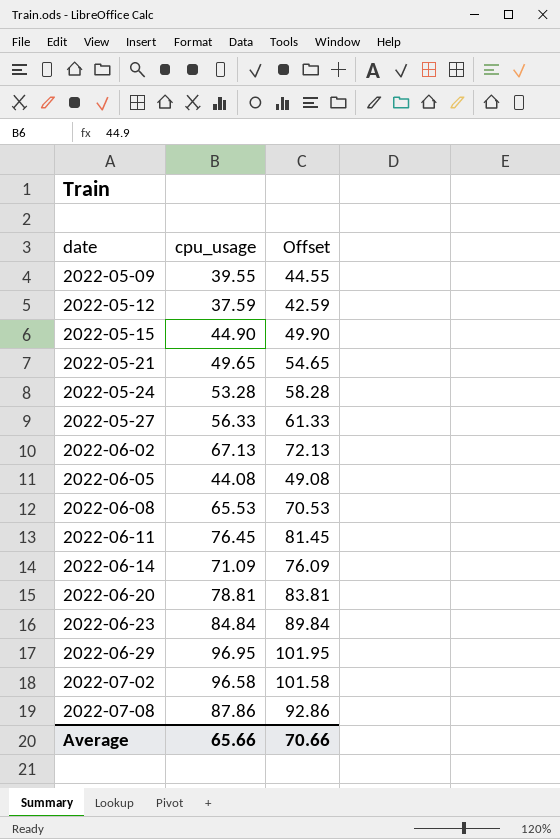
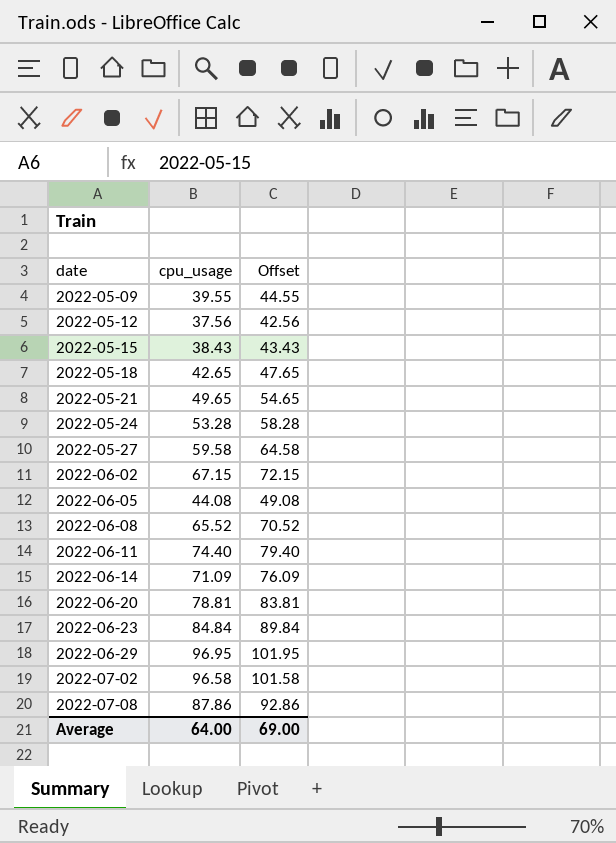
2022-05-12 | cpu_usage: 37.59 -> 37.56
2022-05-12 | Offset: 42.59 -> 42.56
2022-05-15 | cpu_usage: 44.90 -> 38.43
2022-05-15 | Offset: 49.90 -> 43.43
row 2022-05-18: none -> 42.65 | 47.65
2022-05-27 | cpu_usage: 56.33 -> 59.58
2022-05-27 | Offset: 61.33 -> 64.58
2022-06-02 | cpu_usage: 67.13 -> 67.15
2022-06-02 | Offset: 72.13 -> 72.15
2022-06-08 | cpu_usage: 65.53 -> 65.52
2022-06-08 | Offset: 70.53 -> 70.52
2022-06-11 | cpu_usage: 76.45 -> 74.40
2022-06-11 | Offset: 81.45 -> 79.40
Average | cpu_usage: 65.66 -> 64.00
Average | Offset: 70.66 -> 69.00

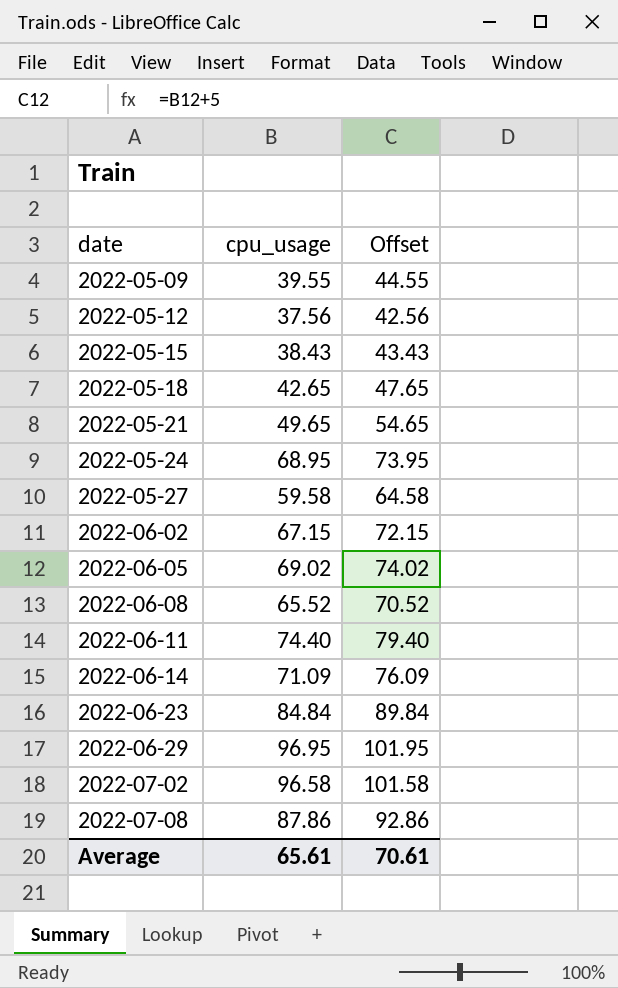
row 2022-06-20: 78.81 | 83.81 -> none
2022-05-24 | cpu_usage: 53.28 -> 68.95
2022-05-24 | Offset: 58.28 -> 73.95
2022-06-05 | cpu_usage: 44.08 -> 69.02
2022-06-05 | Offset: 49.08 -> 74.02
Average | cpu_usage: 64.00 -> 65.61
Average | Offset: 69.00 -> 70.61

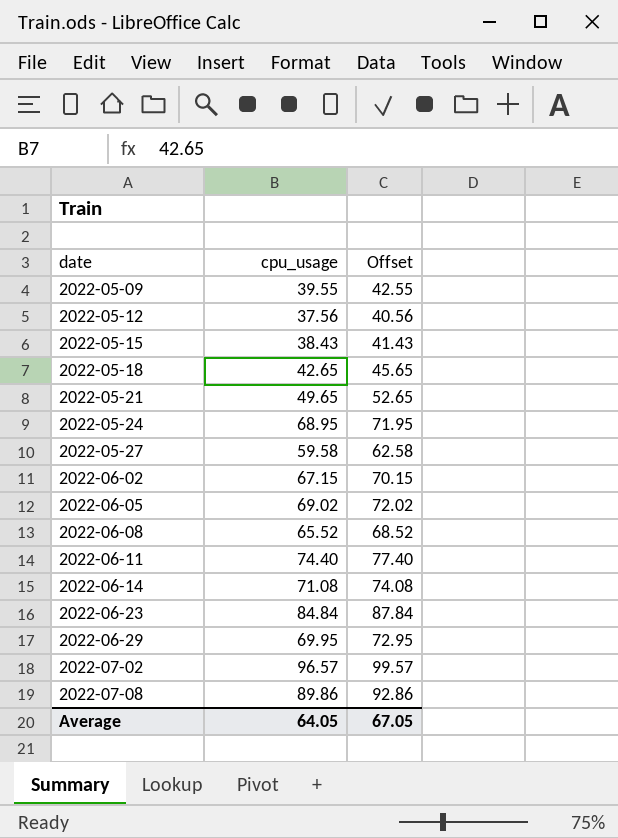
column Offset | formula: [cpu_usage] + 5 -> [cpu_usage] + 3
2022-06-14 | cpu_usage: 71.09 -> 71.08
2022-06-29 | cpu_usage: 96.95 -> 69.95
2022-07-02 | cpu_usage: 96.58 -> 96.57
2022-07-08 | cpu_usage: 87.86 -> 89.86
Average | cpu_usage: 65.61 -> 64.05
Average | Offset: 70.61 -> 67.05

